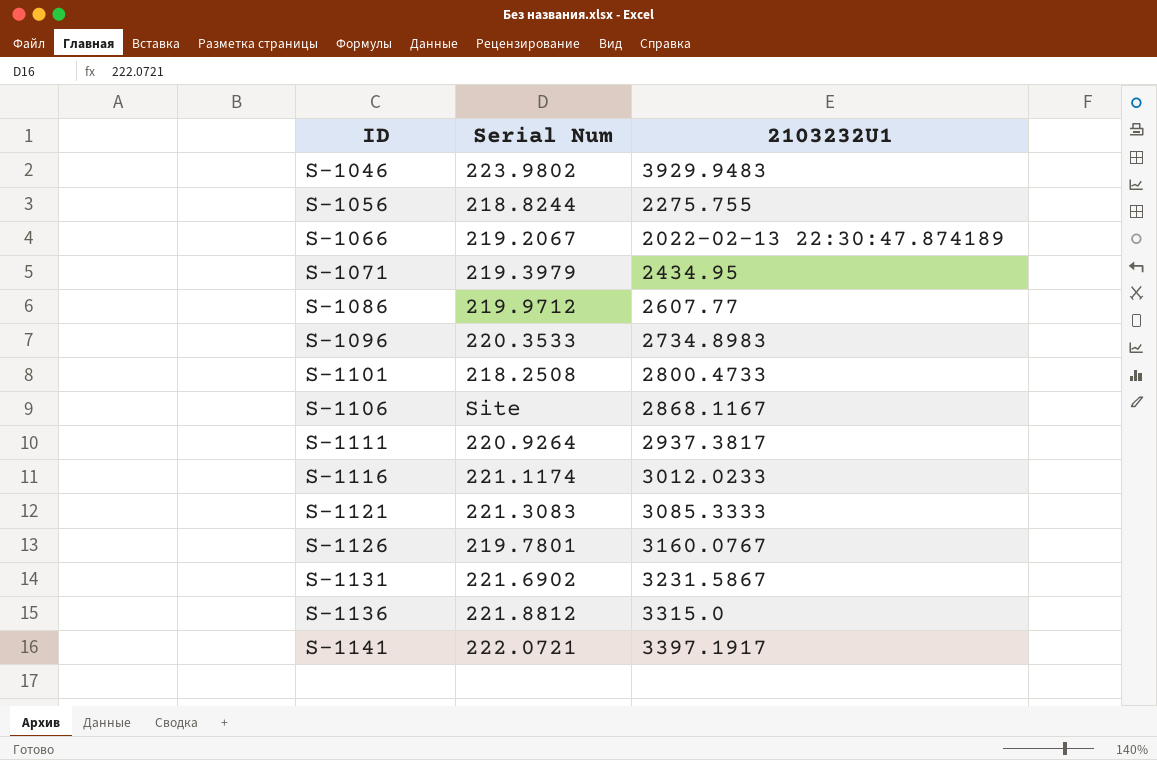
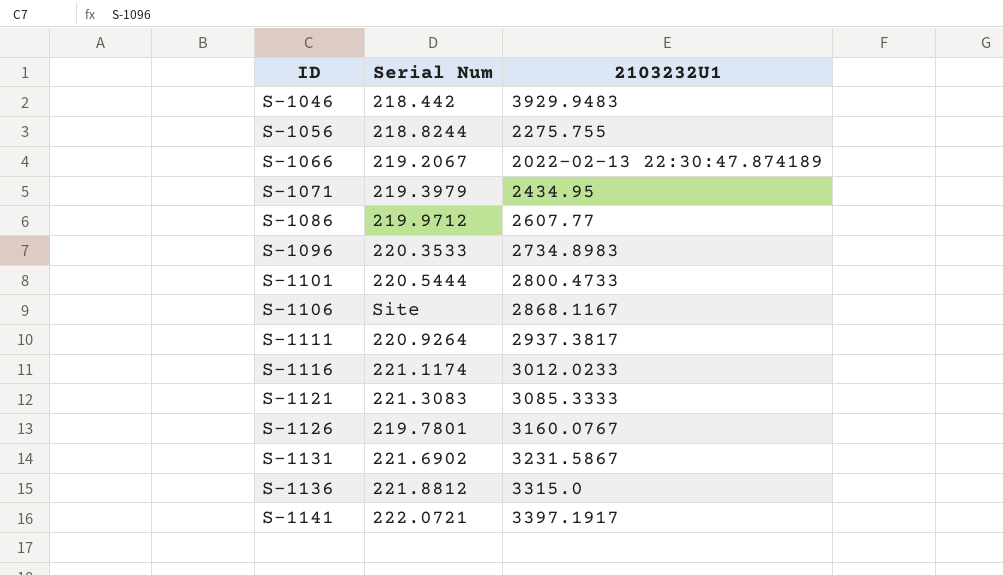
S-1046 | Serial Num: 223.9802 -> 218.442
S-1101 | Serial Num: 218.2508 -> 220.5444

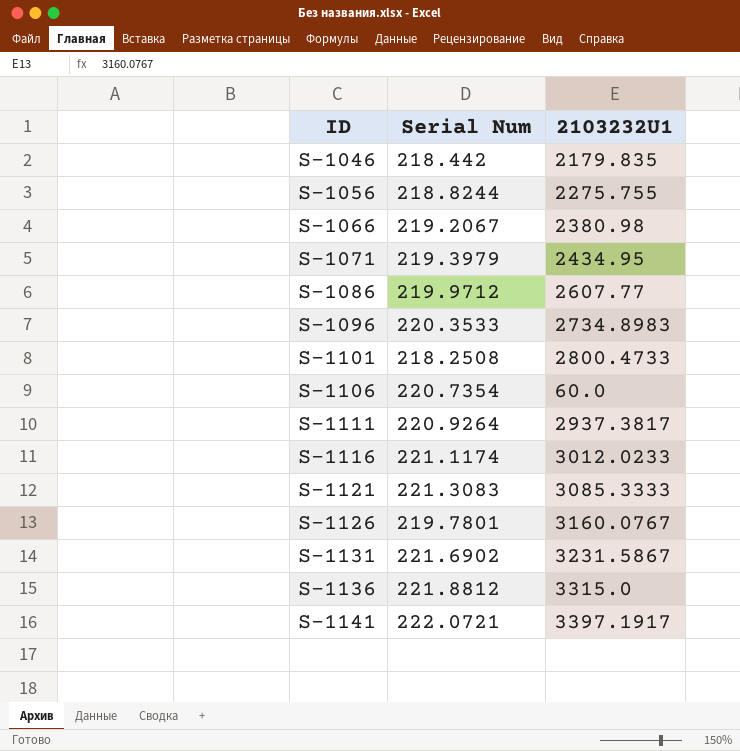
S-1046 | 2103232U1: 3929.9483 -> 2179.835
S-1066 | 2103232U1: 2022-02-13 22:30:47.874189 -> 2380.98
S-1101 | Serial Num: 220.5444 -> 218.2508
S-1106 | Serial Num: Site -> 220.7354
S-1106 | 2103232U1: 2868.1167 -> 60.0

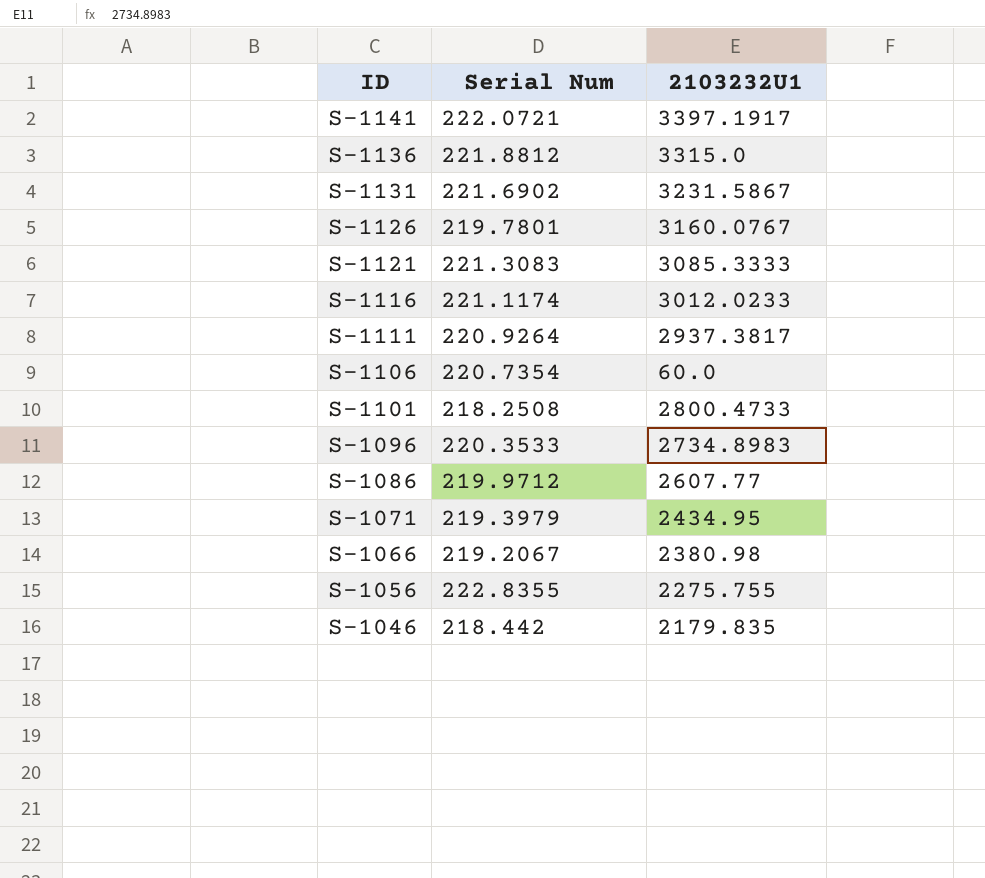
row order: ID ascending -> ID descending
S-1056 | Serial Num: 218.8244 -> 222.8355

